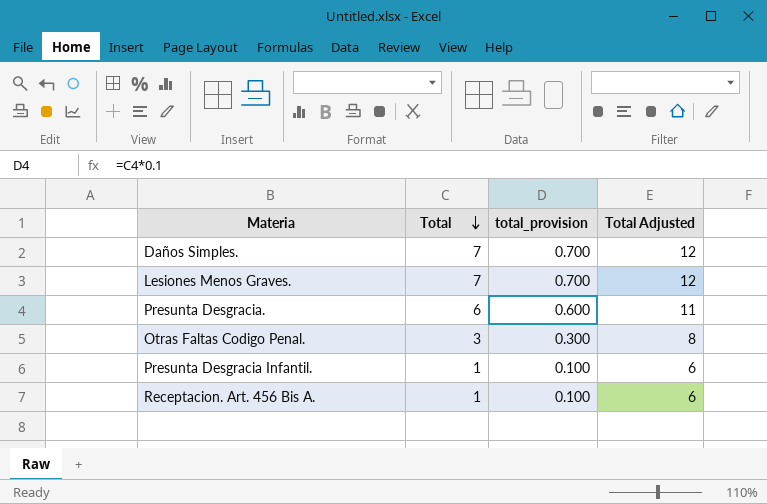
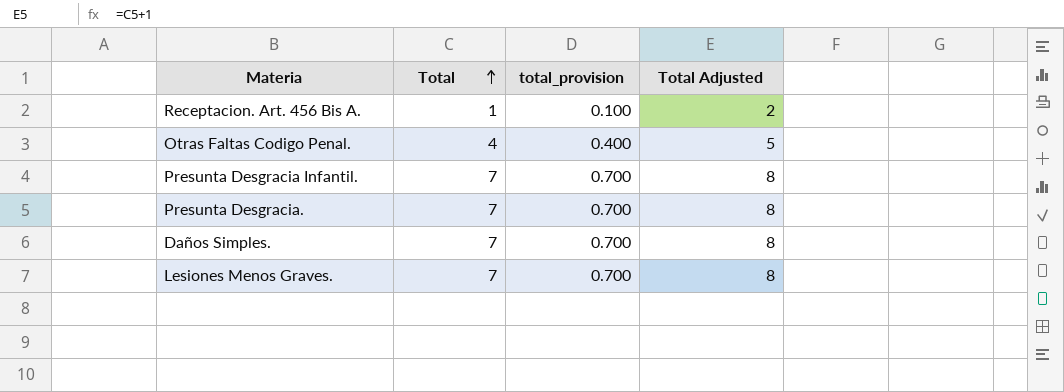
row order: Total descending -> Total ascending
column Total Adjusted | formula: [Total] + 5 -> [Total] + 1
Otras Faltas Codigo Penal. | Total: 3 -> 4
Otras Faltas Codigo Penal. | total_provision: 0.300 -> 0.400
Presunta Desgracia Infantil. | Total: 1 -> 7
Presunta Desgracia Infantil. | total_provision: 0.100 -> 0.700
Presunta Desgracia. | Total: 6 -> 7
Presunta Desgracia. | total_provision: 0.600 -> 0.700

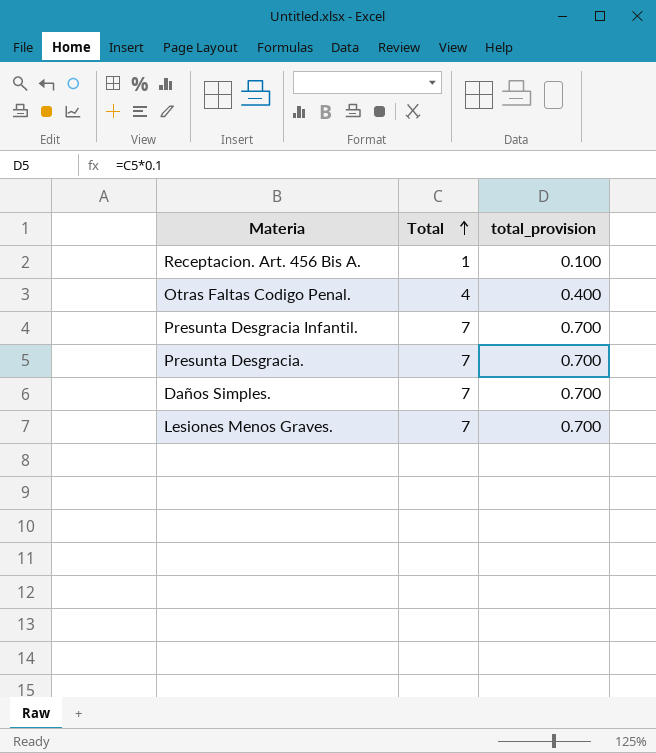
column Total Adjusted | formula: [Total] + 1 -> none

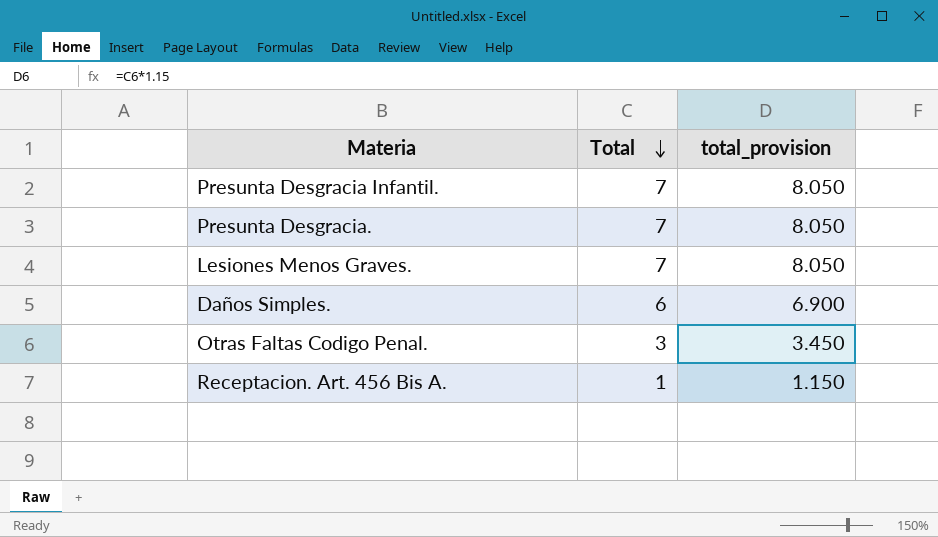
row order: Total ascending -> Total descending
column total_provision | formula: [Total] * 0.1 -> [Total] * 1.15
Daños Simples. | Total: 7 -> 6
Otras Faltas Codigo Penal. | Total: 4 -> 3

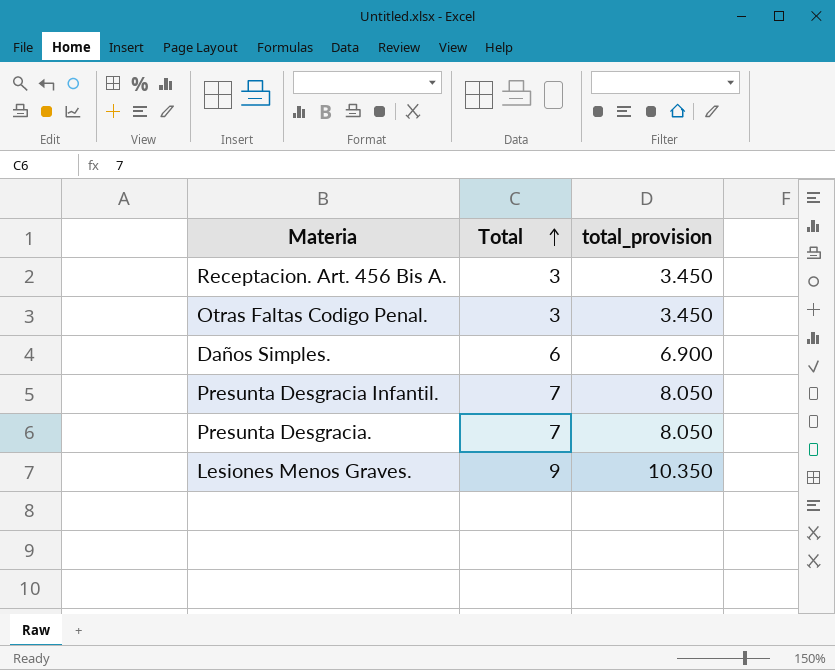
row order: Total descending -> Total ascending
Receptacion. Art. 456 Bis A. | Total: 1 -> 3
Receptacion. Art. 456 Bis A. | total_provision: 1.150 -> 3.450
Lesiones Menos Graves. | Total: 7 -> 9
Lesiones Menos Graves. | total_provision: 8.050 -> 10.350

